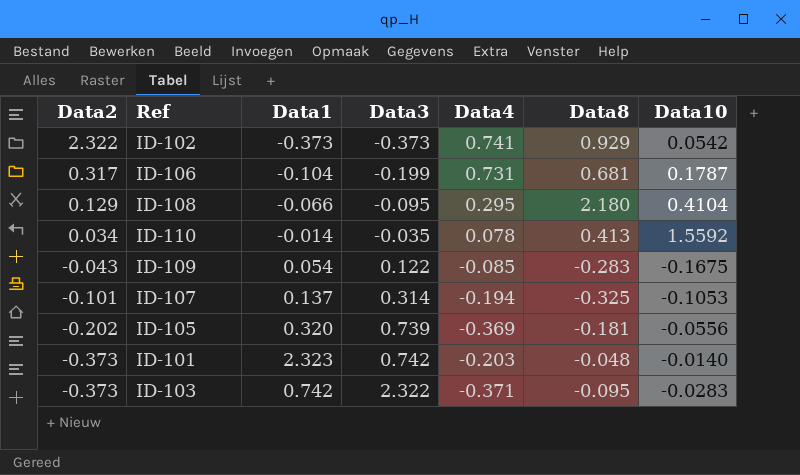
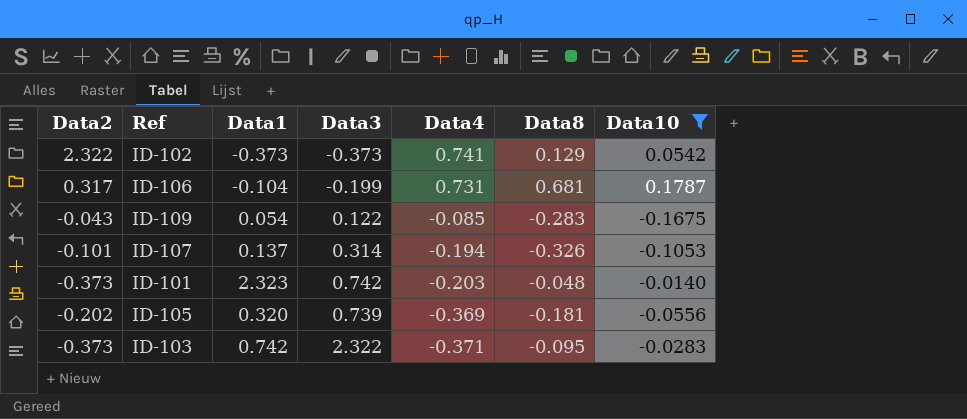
filter: none -> Data10 <= 0.1787
row order: Data2 descending -> Data4 descending
ID-102 | Data8: 0.929 -> 0.129
ID-107 | Data8: -0.325 -> -0.326

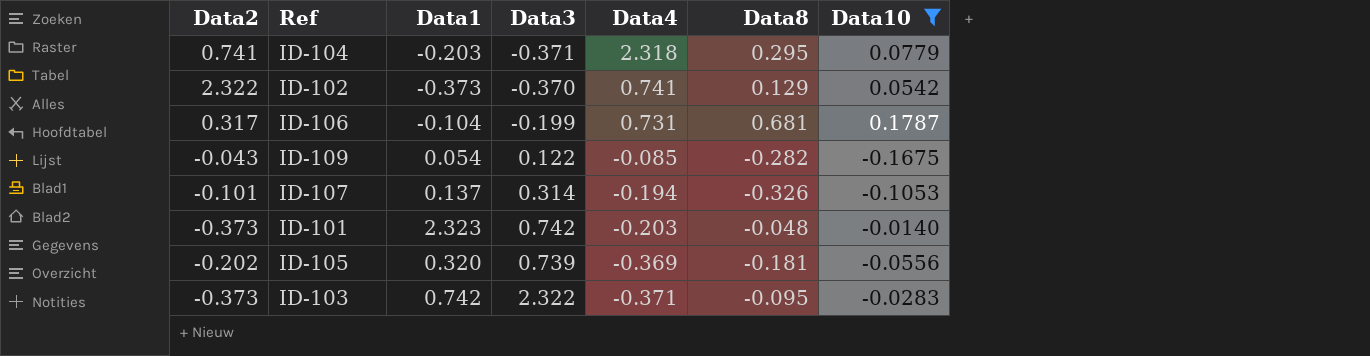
row ID-104: none -> 0.741 | -0.203 | -0.371 | 2.318 | 0.295 | 0.0779
ID-102 | Data3: -0.373 -> -0.370
ID-109 | Data8: -0.283 -> -0.282

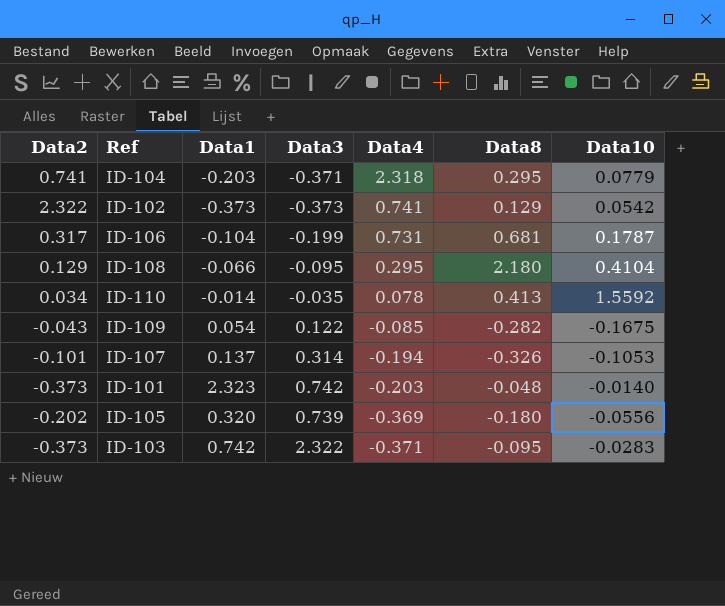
filter: Data10 <= 0.1787 -> none
ID-102 | Data3: -0.370 -> -0.373
ID-105 | Data8: -0.181 -> -0.180

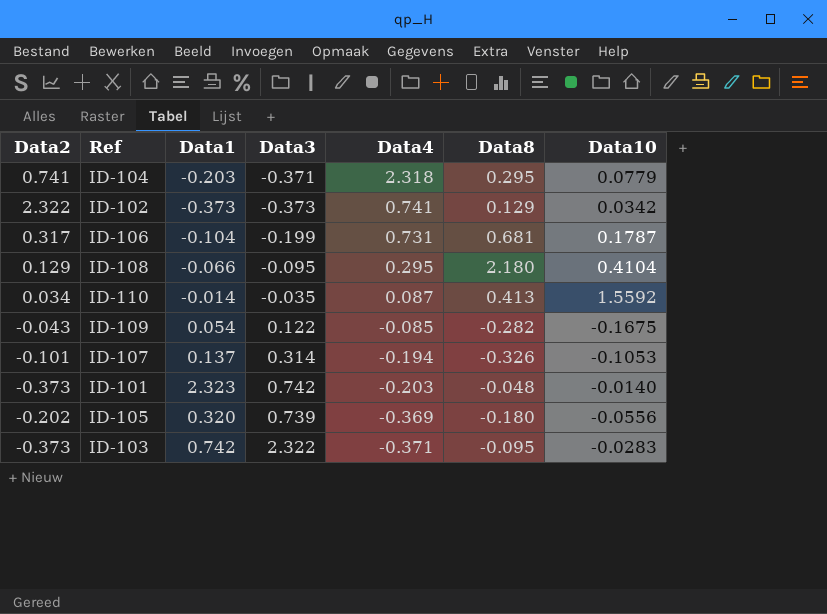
ID-102 | Data10: 0.0542 -> 0.0342
ID-110 | Data4: 0.078 -> 0.087

